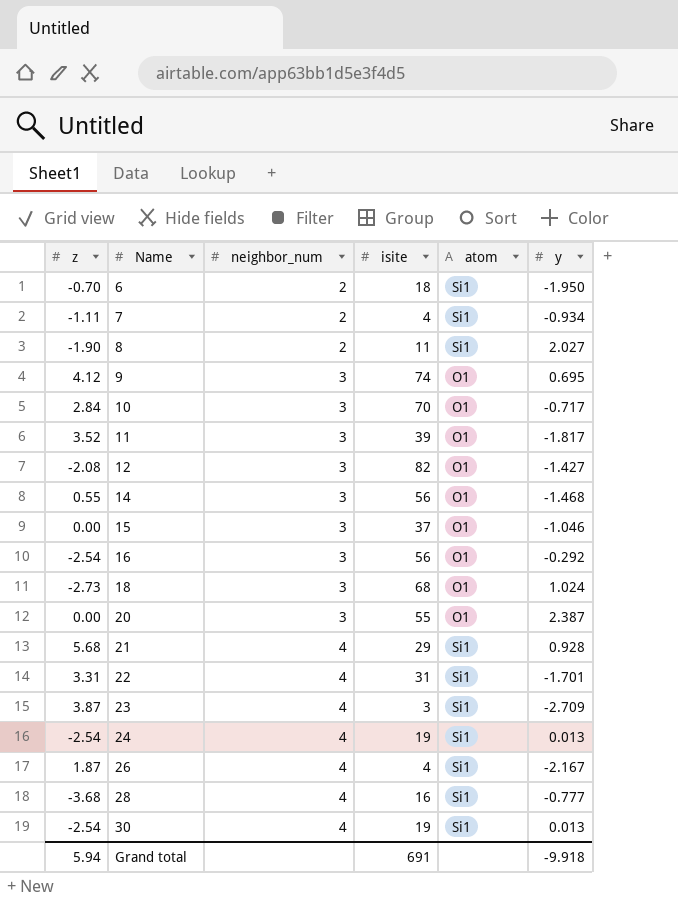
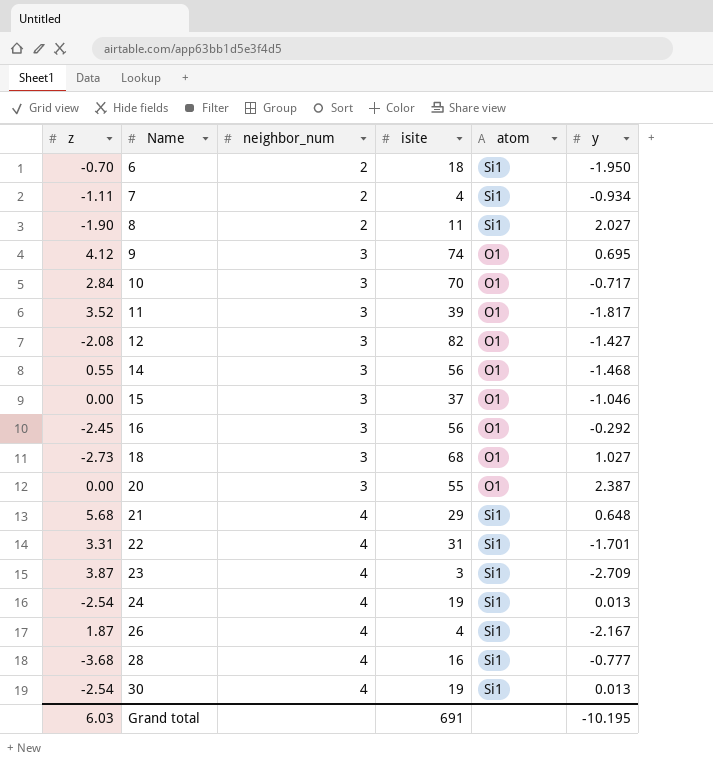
16 | z: -2.54 -> -2.45
18 | y: 1.024 -> 1.027
21 | y: 0.928 -> 0.648
Grand total | z: 5.94 -> 6.03
Grand total | y: -9.918 -> -10.195

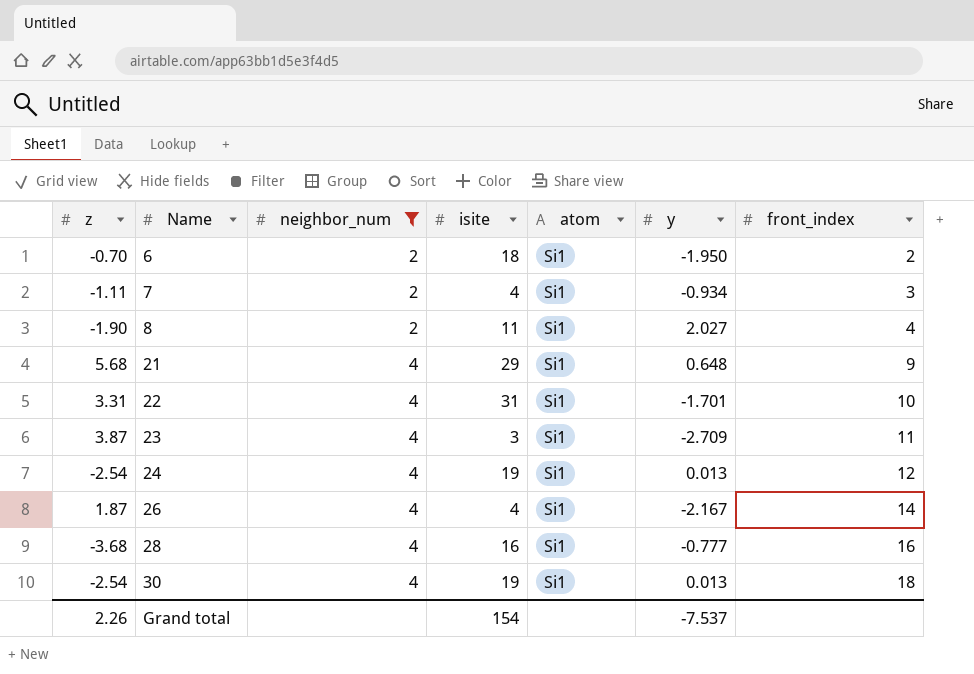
filter: none -> neighbor_num != 3
column front_index | position: none -> 7
Grand total | z: 6.03 -> 2.26
Grand total | isite: 691 -> 154
Grand total | y: -10.195 -> -7.537

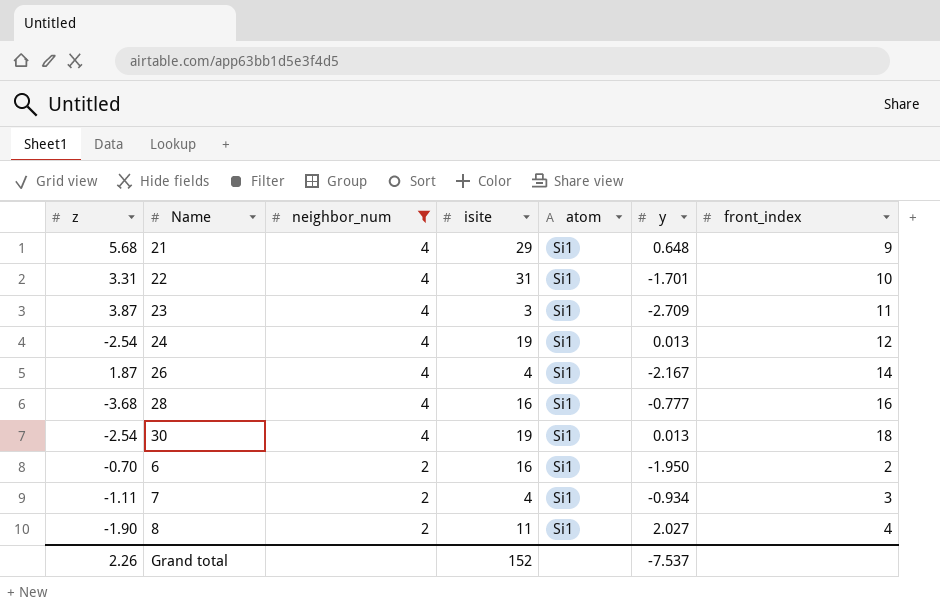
row order: Name ascending -> neighbor_num descending
6 | isite: 18 -> 16
Grand total | isite: 154 -> 152

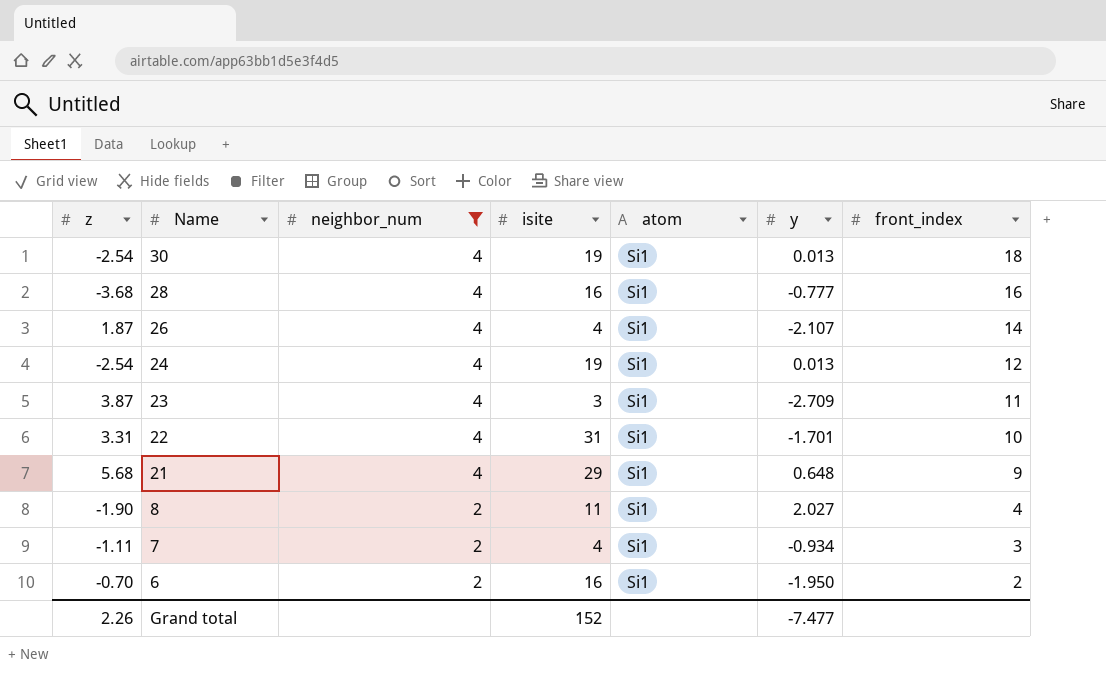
row order: neighbor_num descending -> Name descending
26 | y: -2.167 -> -2.107
Grand total | y: -7.537 -> -7.477

